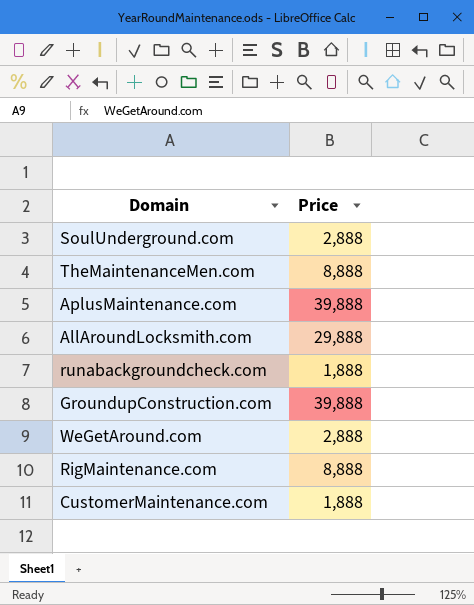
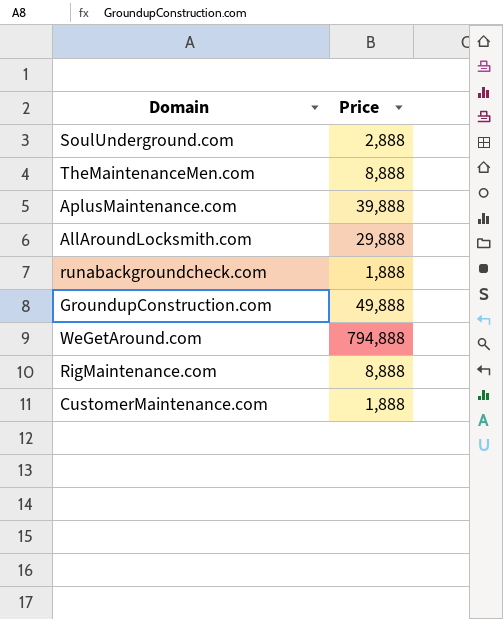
GroundupConstruction.com | Price: 39,888 -> 49,888
WeGetAround.com | Price: 2,888 -> 794,888

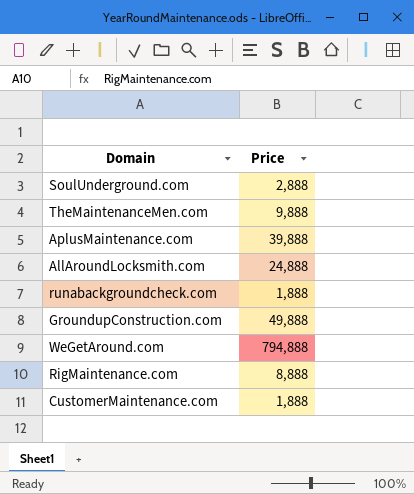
TheMaintenanceMen.com | Price: 8,888 -> 9,888
AllAroundLocksmith.com | Price: 29,888 -> 24,888

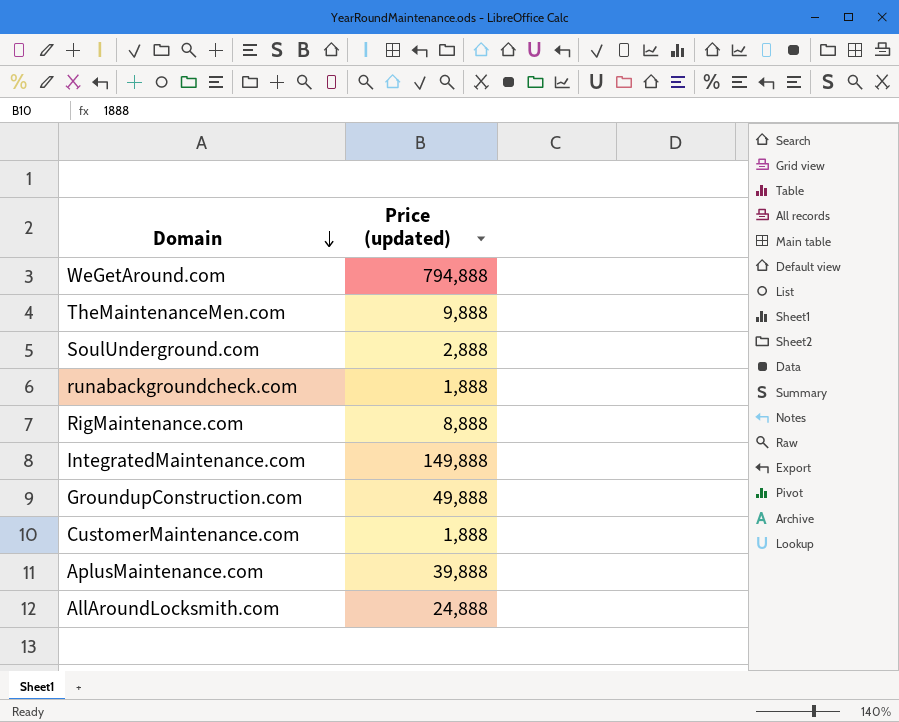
row order: none -> Domain descending
column name: Price -> Price (updated)
row IntegratedMaintenance.com: none -> 149,888

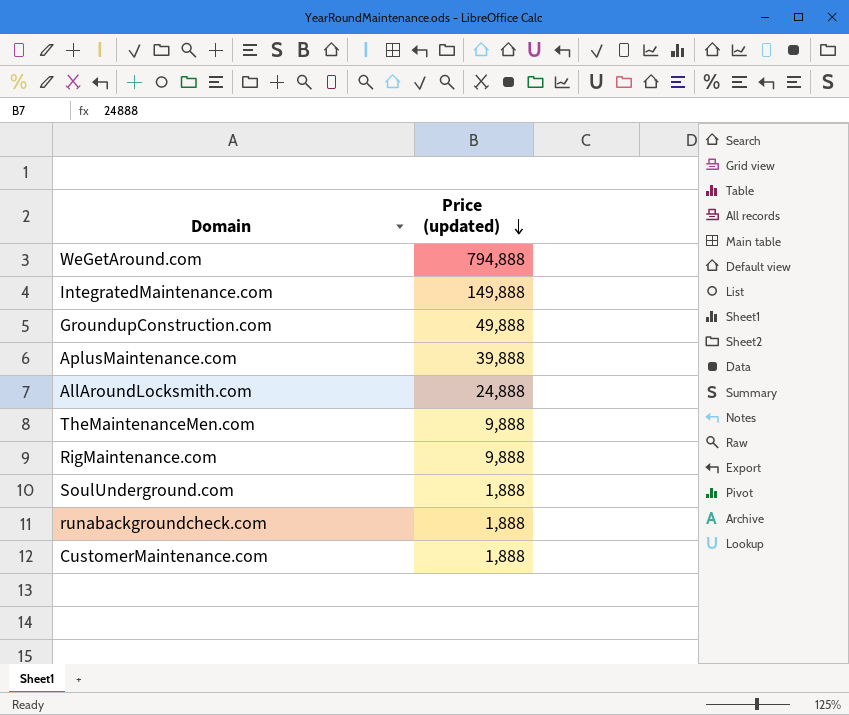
row order: Domain descending -> Price (updated) descending
RigMaintenance.com | Price (updated): 8,888 -> 9,888
SoulUnderground.com | Price (updated): 2,888 -> 1,888

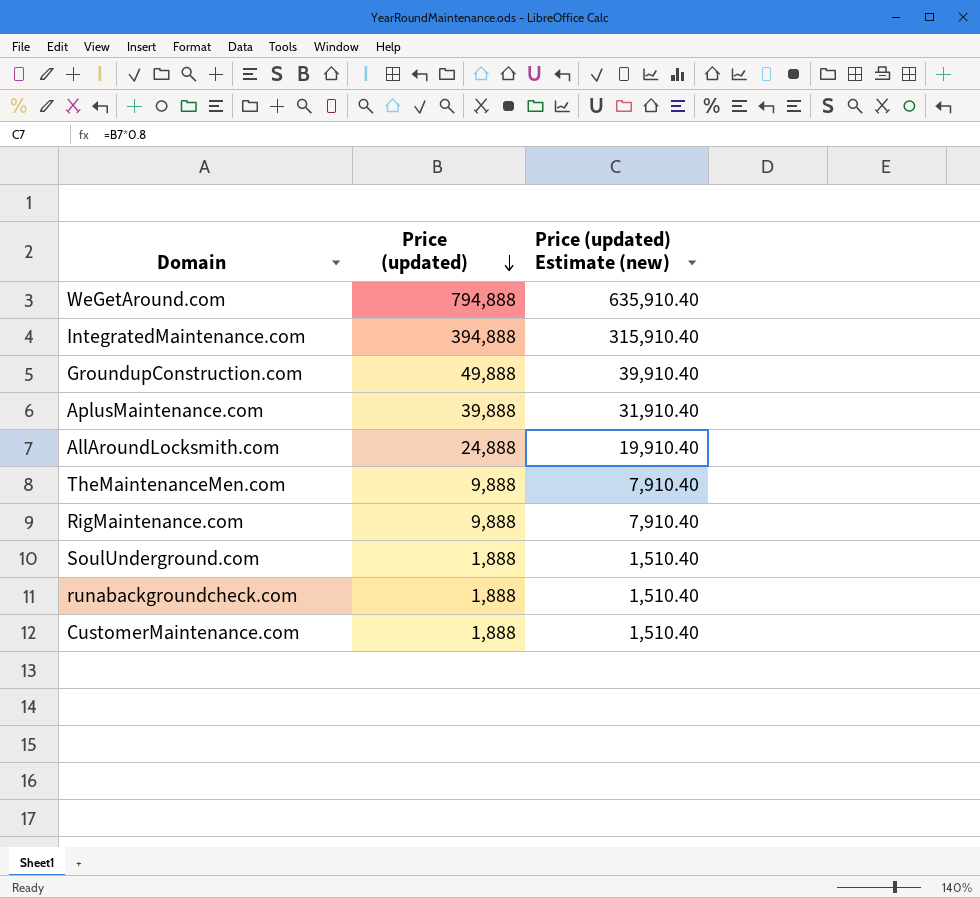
column Price (updated) Estimate (new) | formula: none -> [Price (updated)] * 0.8
IntegratedMaintenance.com | Price (updated): 149,888 -> 394,888

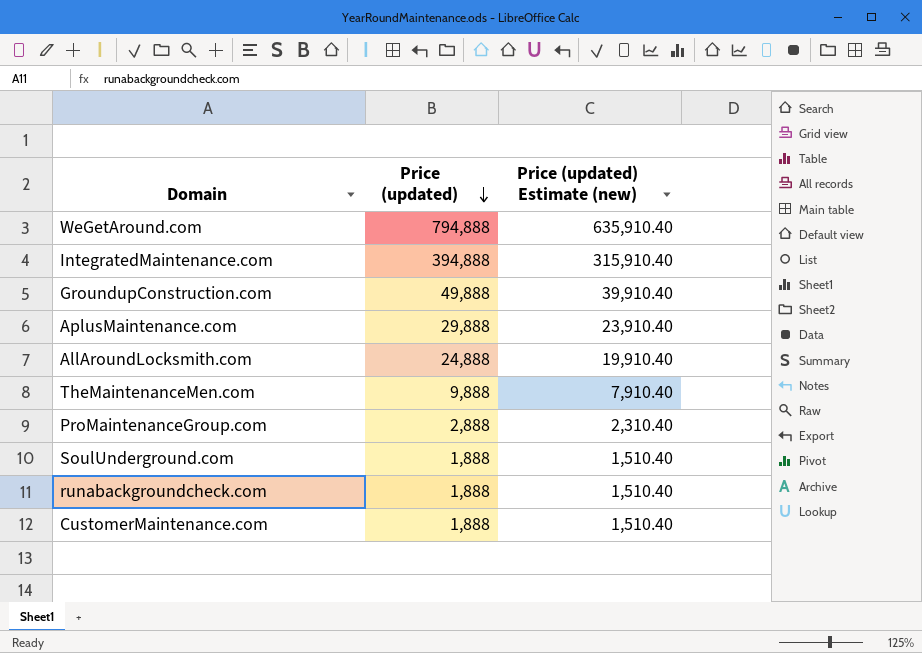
row RigMaintenance.com: 9,888 | 7,910.40 -> none
AplusMaintenance.com | Price (updated): 39,888 -> 29,888
AplusMaintenance.com | Price (updated) Estimate (new): 31,910.40 -> 23,910.40
row ProMaintenanceGroup.com: none -> 2,888 | 2,310.40

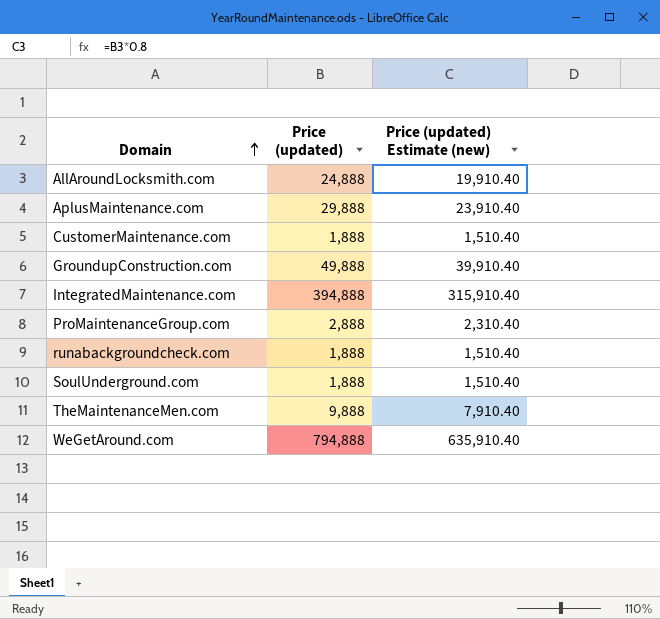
row order: Price (updated) descending -> Domain ascending

